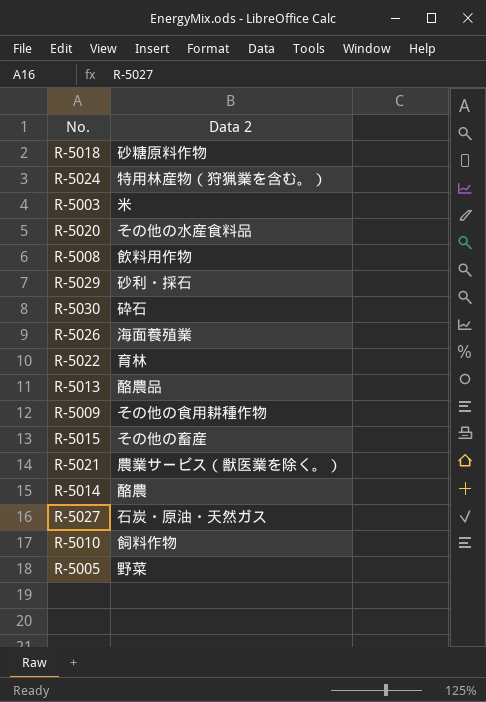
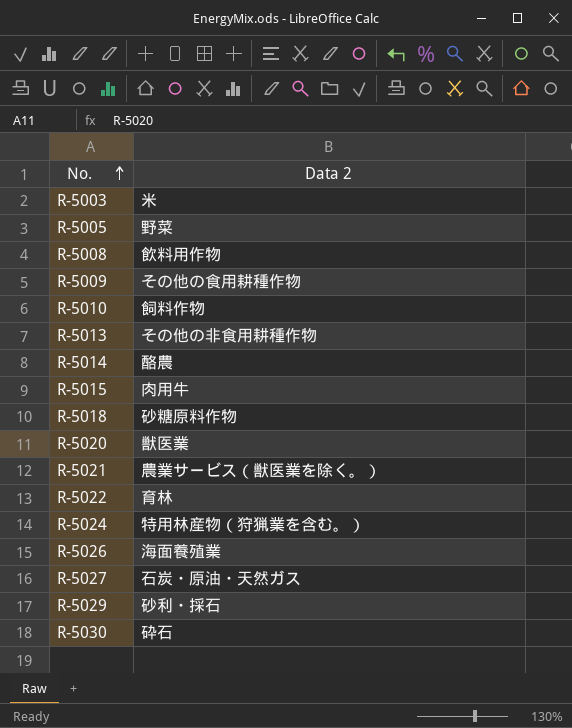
row order: none -> No. ascending
R-5013 | Data 2: 酪農品 -> その他の非食用耕種作物
R-5015 | Data 2: その他の畜産 -> 肉用牛
R-5020 | Data 2: その他の水産食料品 -> 獣医業

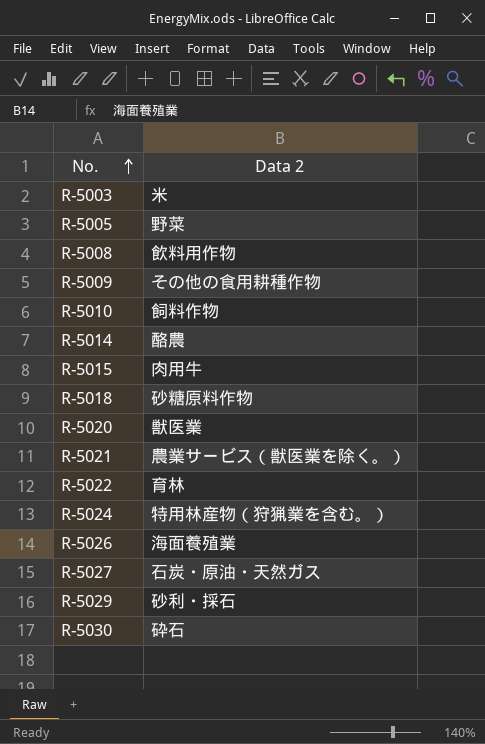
row R-5013: その他の非食用耕種作物 -> none

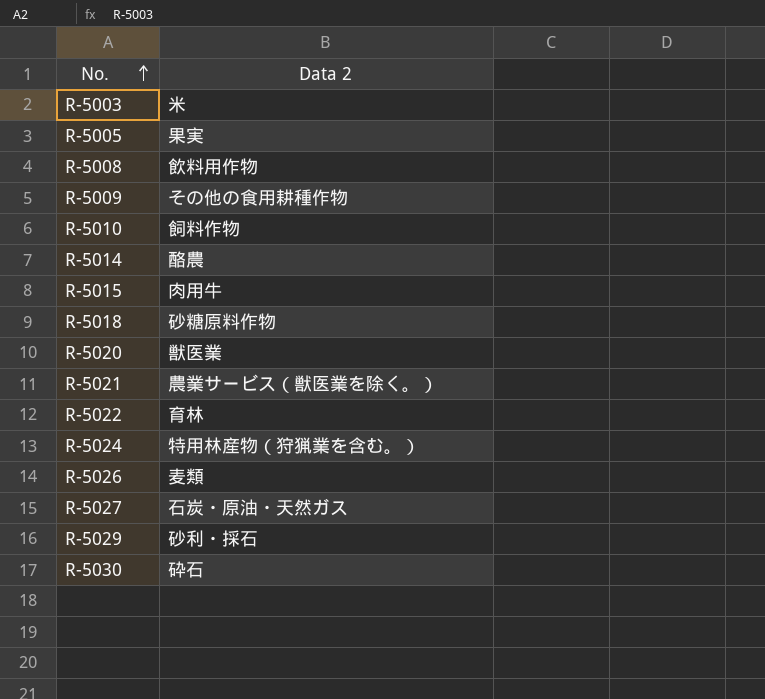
R-5005 | Data 2: 野菜 -> 果実
R-5026 | Data 2: 海面養殖業 -> 麦類

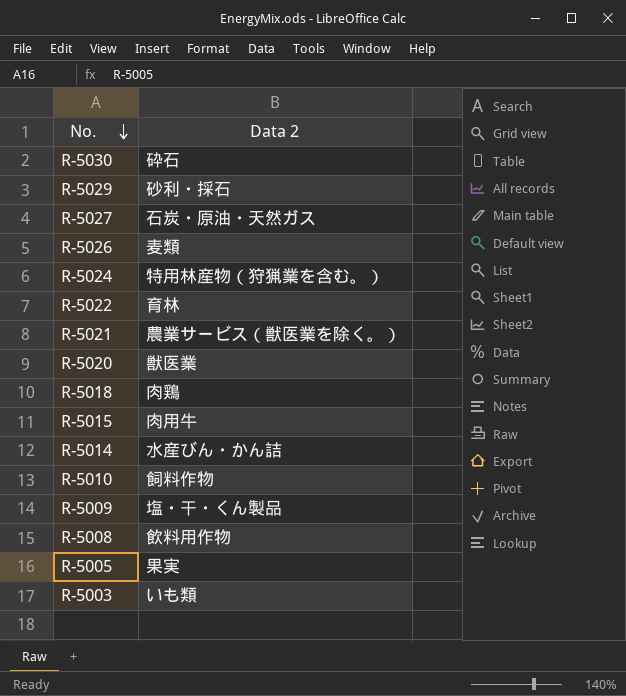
row order: No. ascending -> No. descending
R-5018 | Data 2: 砂糖原料作物 -> 肉鶏
R-5014 | Data 2: 酪農 -> 水産びん・かん詰
R-5009 | Data 2: その他の食用耕種作物 -> 塩・干・くん製品
R-5003 | Data 2: 米 -> いも類

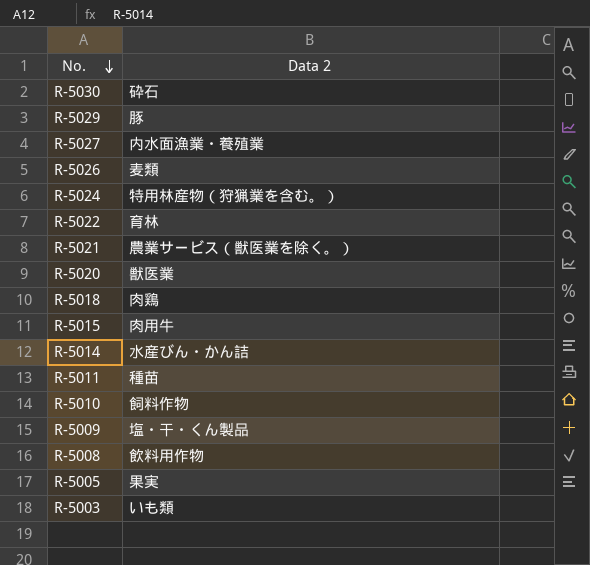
R-5029 | Data 2: 砂利・採石 -> 豚
R-5027 | Data 2: 石炭・原油・天然ガス -> 内水面漁業・養殖業
row R-5011: none -> 種苗

